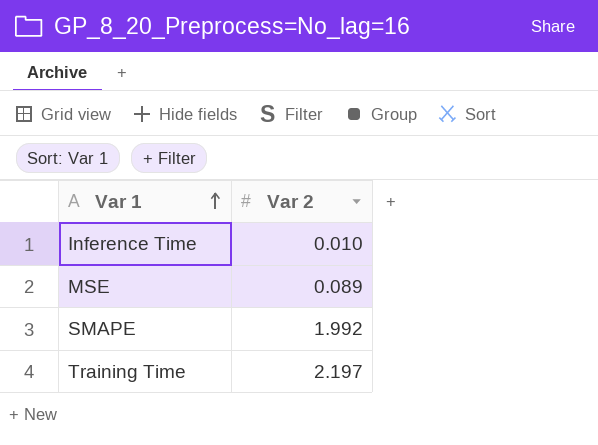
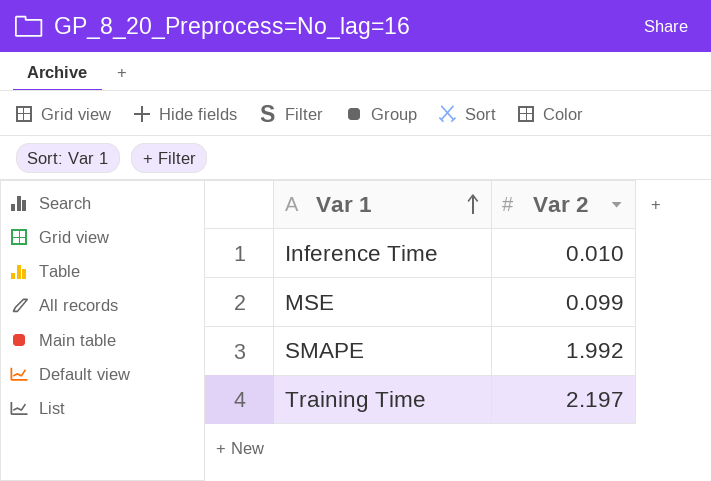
MSE | Var 2: 0.089 -> 0.099

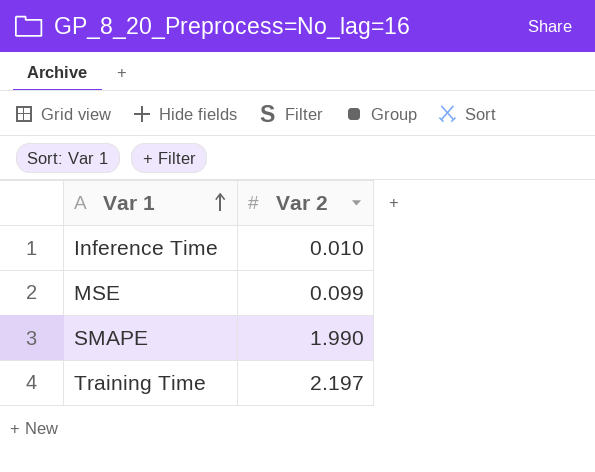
SMAPE | Var 2: 1.992 -> 1.990

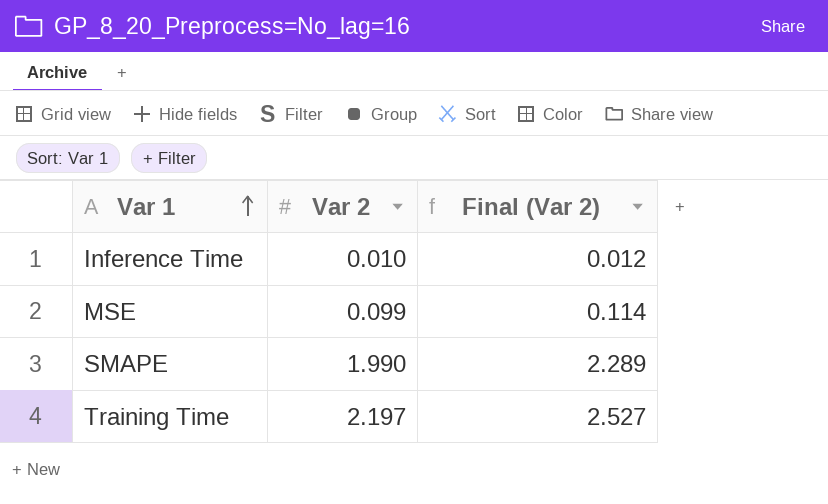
column Final (Var 2) | formula: none -> [Var 2] * 1.15

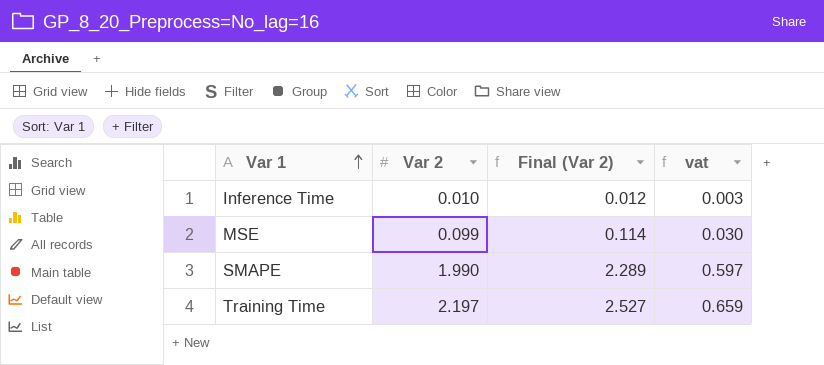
column vat | formula: none -> [Var 2] * 0.3

